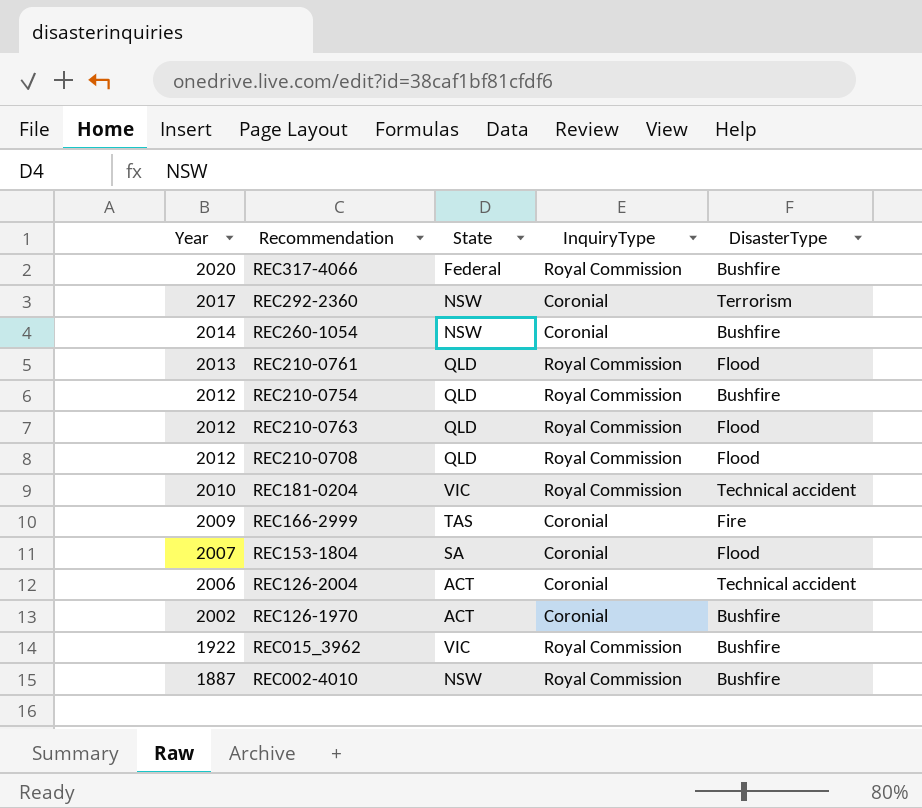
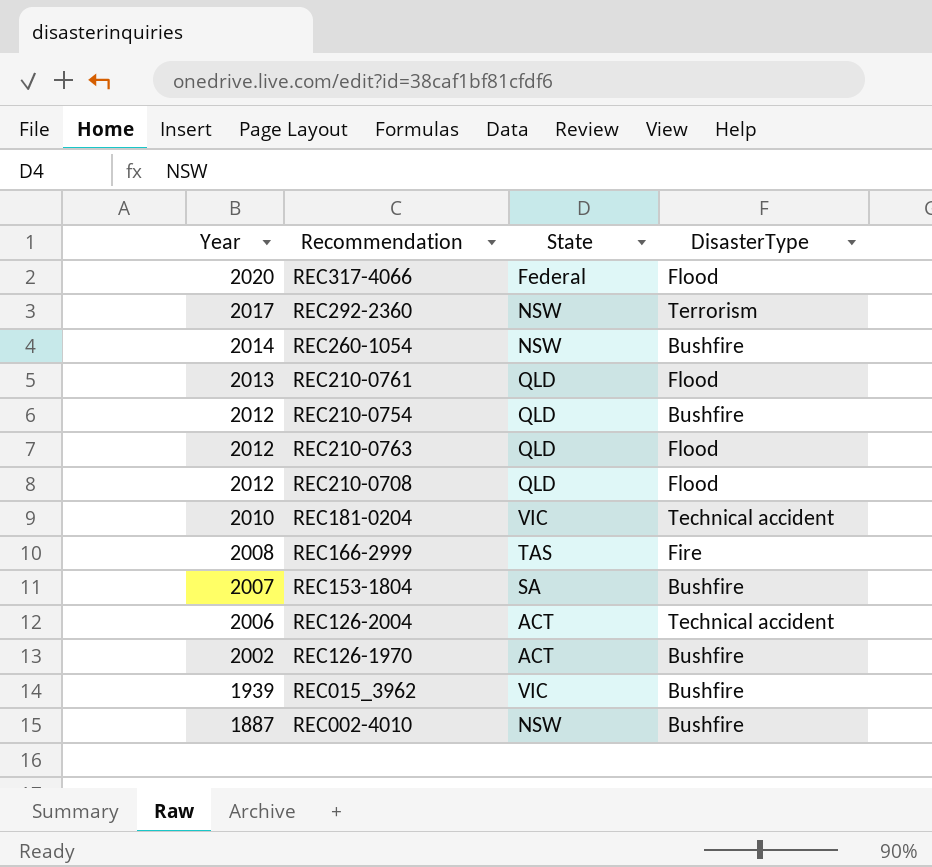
column InquiryType | position: 4 -> none
REC317-4066 | DisasterType: Bushfire -> Flood
REC166-2999 | Year: 2009 -> 2008
REC153-1804 | DisasterType: Flood -> Bushfire
REC015_3962 | Year: 1922 -> 1939

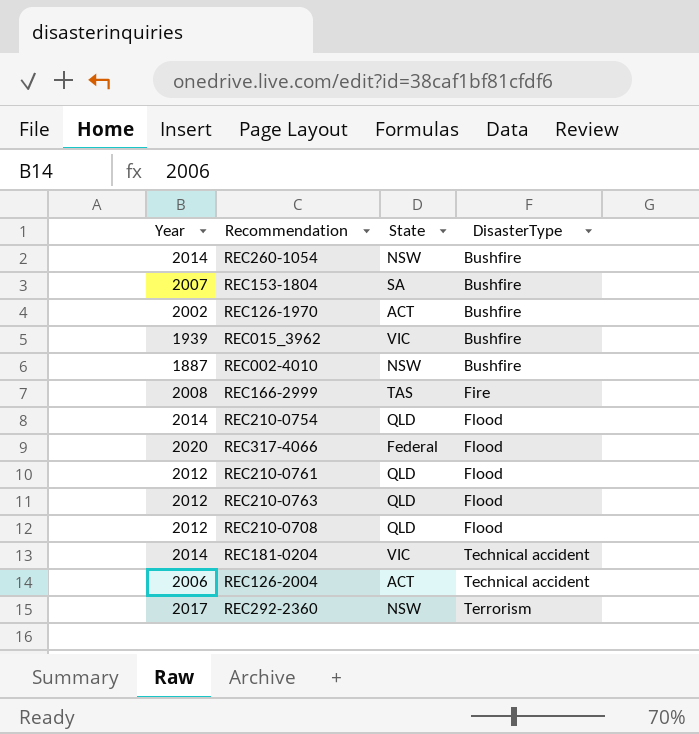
row order: Year descending -> DisasterType ascending
REC210-0754 | Year: 2012 -> 2014
REC210-0754 | DisasterType: Bushfire -> Flood
REC210-0761 | Year: 2013 -> 2012
REC181-0204 | Year: 2010 -> 2014

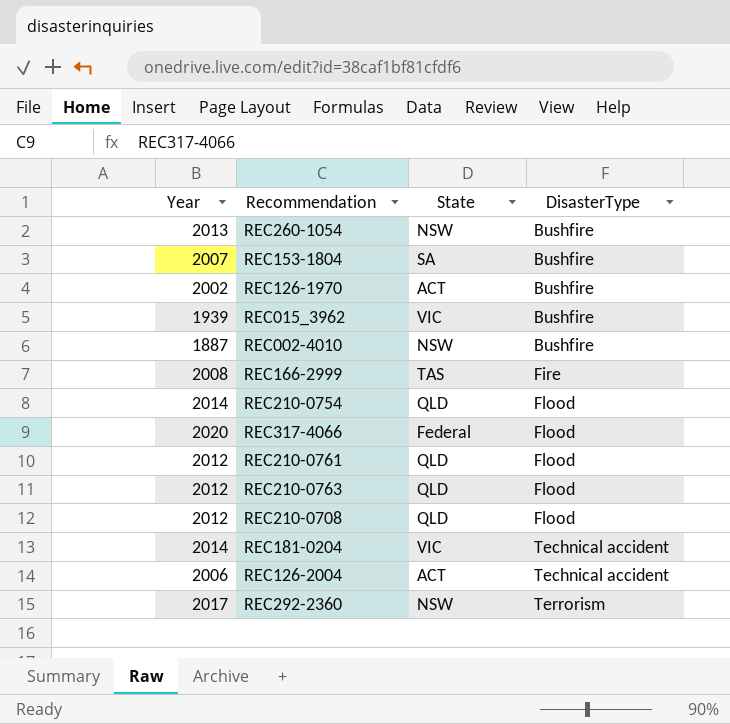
REC260-1054 | Year: 2014 -> 2013

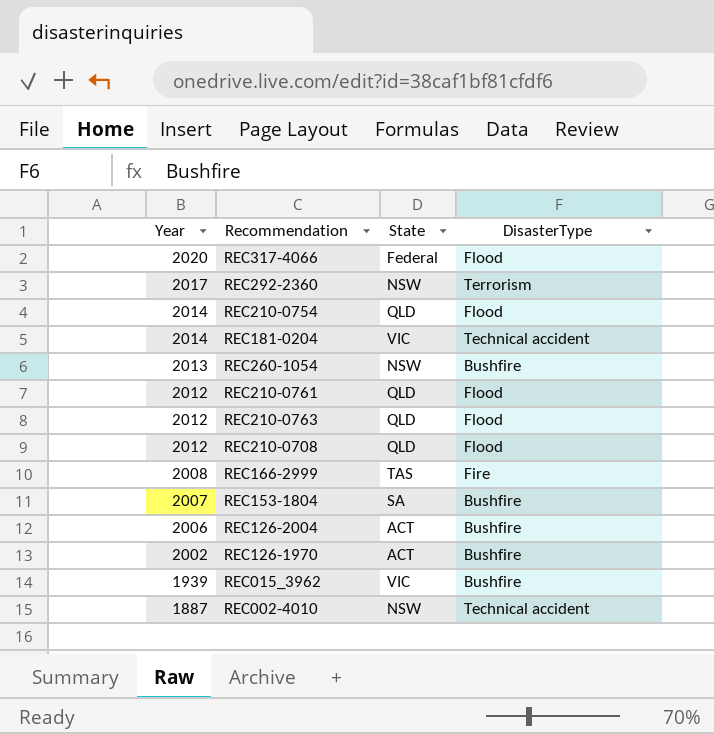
row order: DisasterType ascending -> Year descending
REC126-2004 | DisasterType: Technical accident -> Bushfire
REC002-4010 | DisasterType: Bushfire -> Technical accident

